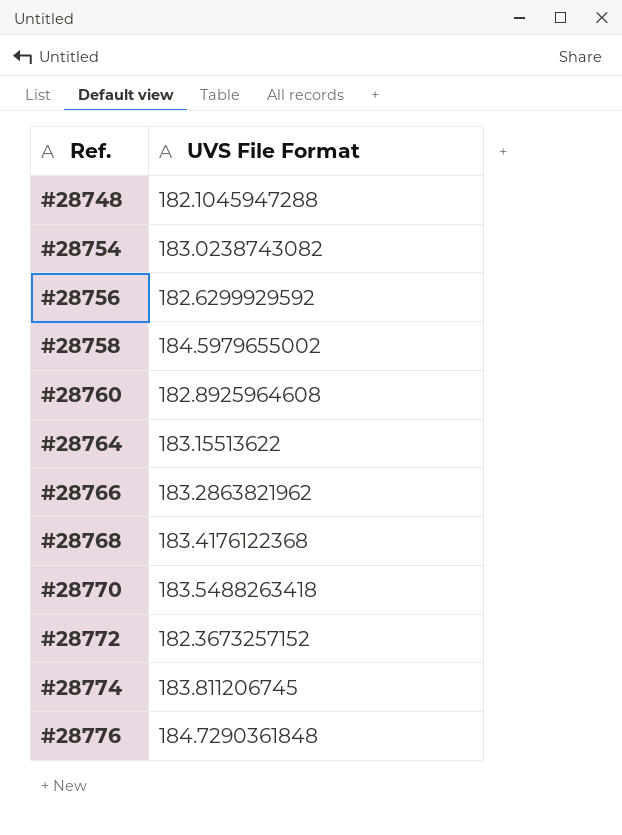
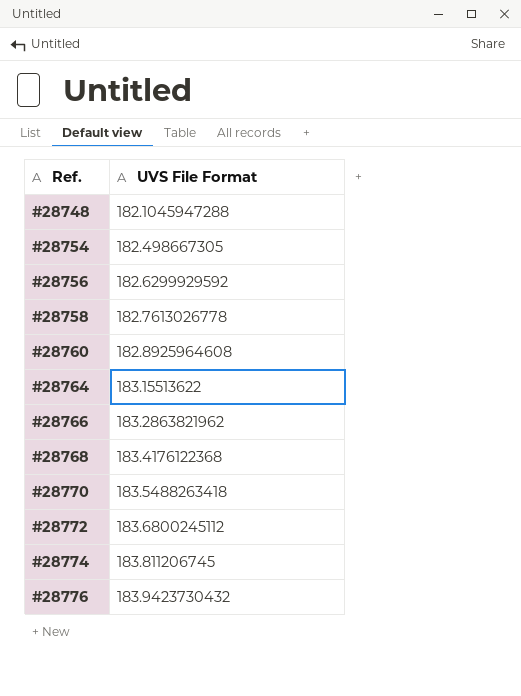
#28754 | UVS File Format: 183.0238743082 -> 182.498667305
#28758 | UVS File Format: 184.5979655002 -> 182.7613026778
#28772 | UVS File Format: 182.3673257152 -> 183.6800245112
#28776 | UVS File Format: 184.7290361848 -> 183.9423730432

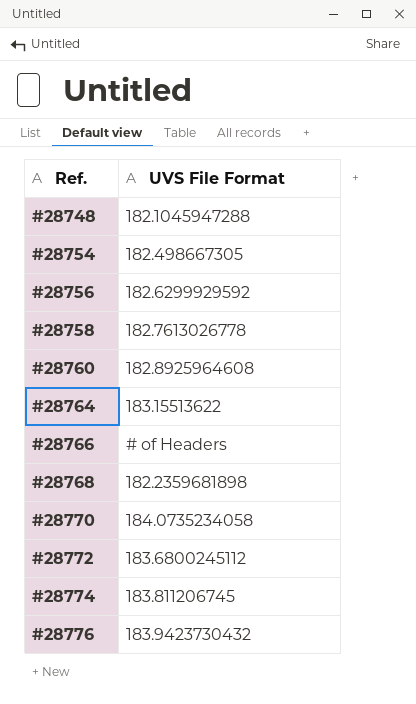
#28766 | UVS File Format: 183.2863821962 -> # of Headers
#28768 | UVS File Format: 183.4176122368 -> 182.2359681898
#28770 | UVS File Format: 183.5488263418 -> 184.0735234058

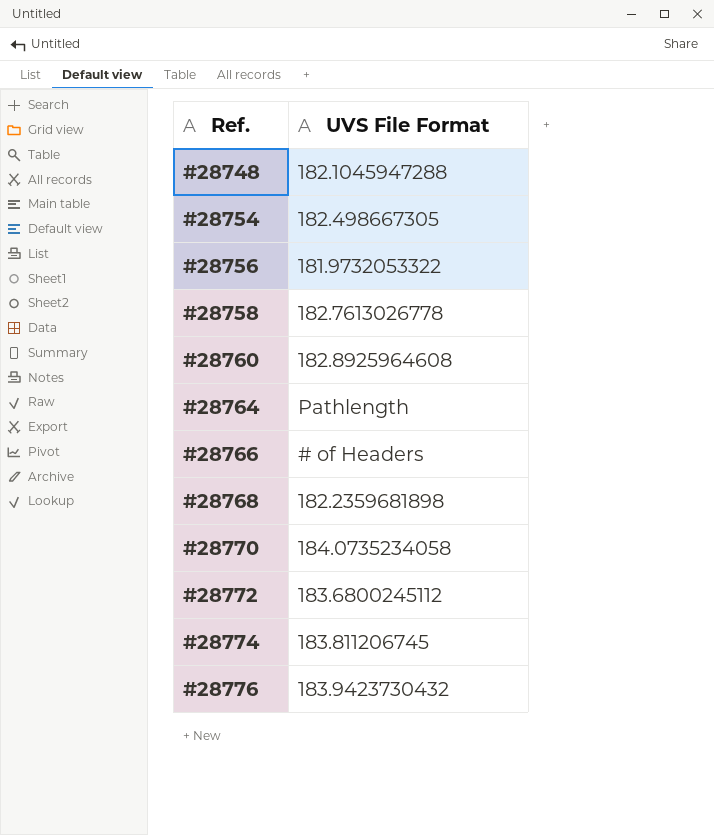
#28756 | UVS File Format: 182.6299929592 -> 181.9732053322
#28764 | UVS File Format: 183.15513622 -> Pathlength

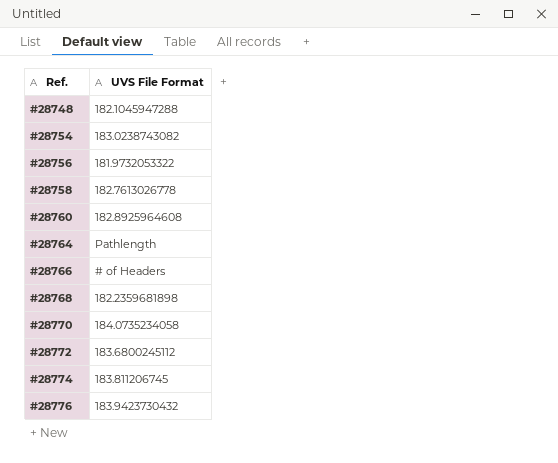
#28754 | UVS File Format: 182.498667305 -> 183.0238743082

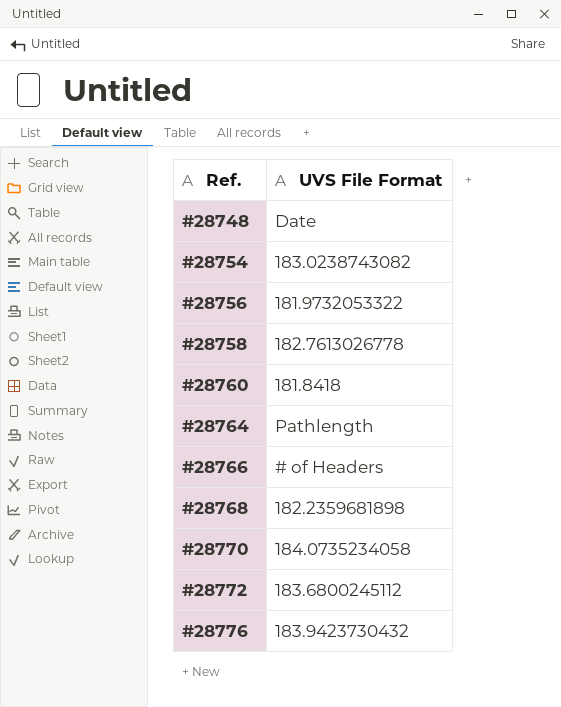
row #28774: 183.811206745 -> none
#28748 | UVS File Format: 182.1045947288 -> Date
#28760 | UVS File Format: 182.8925964608 -> 181.8418

